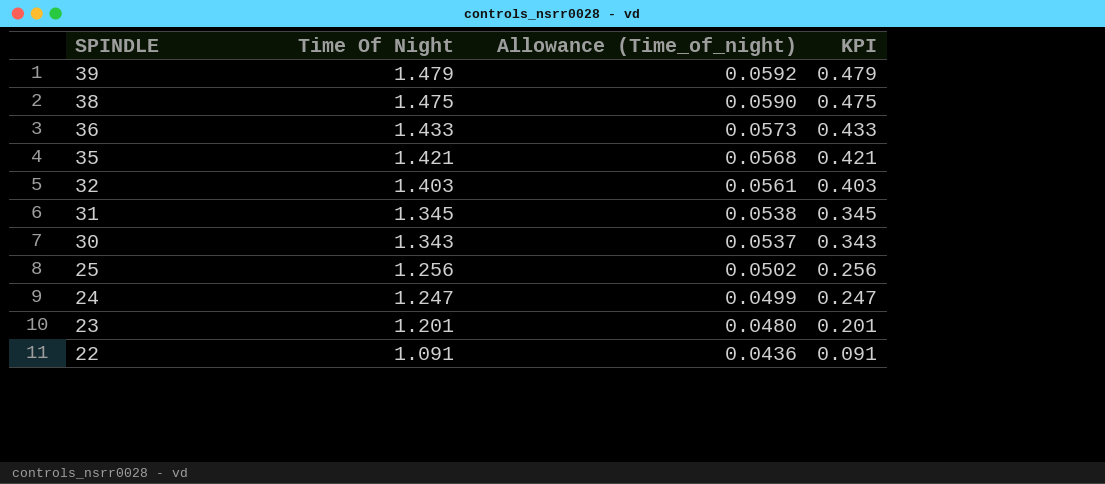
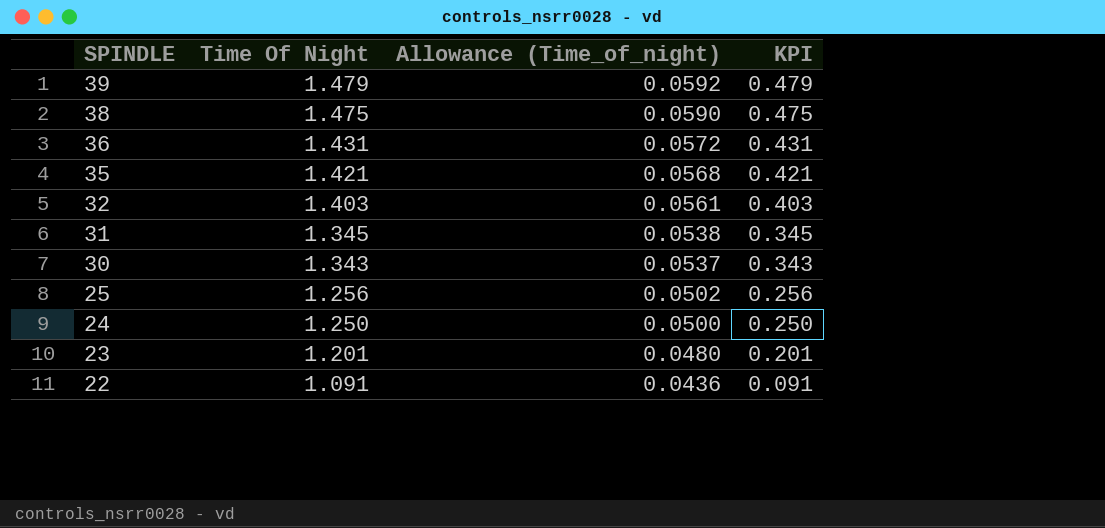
36 | Time Of Night: 1.433 -> 1.431
36 | Allowance (Time_of_night): 0.0573 -> 0.0572
36 | KPI: 0.433 -> 0.431
24 | Time Of Night: 1.247 -> 1.250
24 | Allowance (Time_of_night): 0.0499 -> 0.0500
24 | KPI: 0.247 -> 0.250

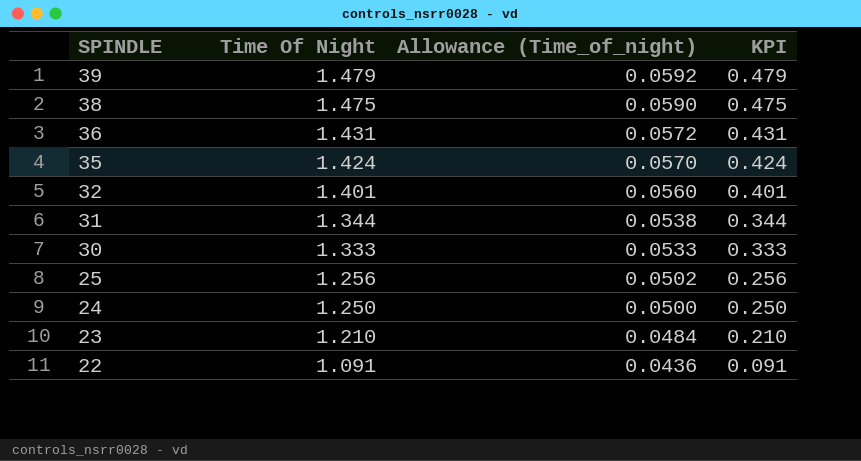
35 | Time Of Night: 1.421 -> 1.424
35 | Allowance (Time_of_night): 0.0568 -> 0.0570
35 | KPI: 0.421 -> 0.424
32 | Time Of Night: 1.403 -> 1.401
32 | Allowance (Time_of_night): 0.0561 -> 0.0560
32 | KPI: 0.403 -> 0.401
31 | Time Of Night: 1.345 -> 1.344
31 | KPI: 0.345 -> 0.344
30 | Time Of Night: 1.343 -> 1.333
30 | Allowance (Time_of_night): 0.0537 -> 0.0533
30 | KPI: 0.343 -> 0.333
23 | Time Of Night: 1.201 -> 1.210
23 | Allowance (Time_of_night): 0.0480 -> 0.0484
23 | KPI: 0.201 -> 0.210

